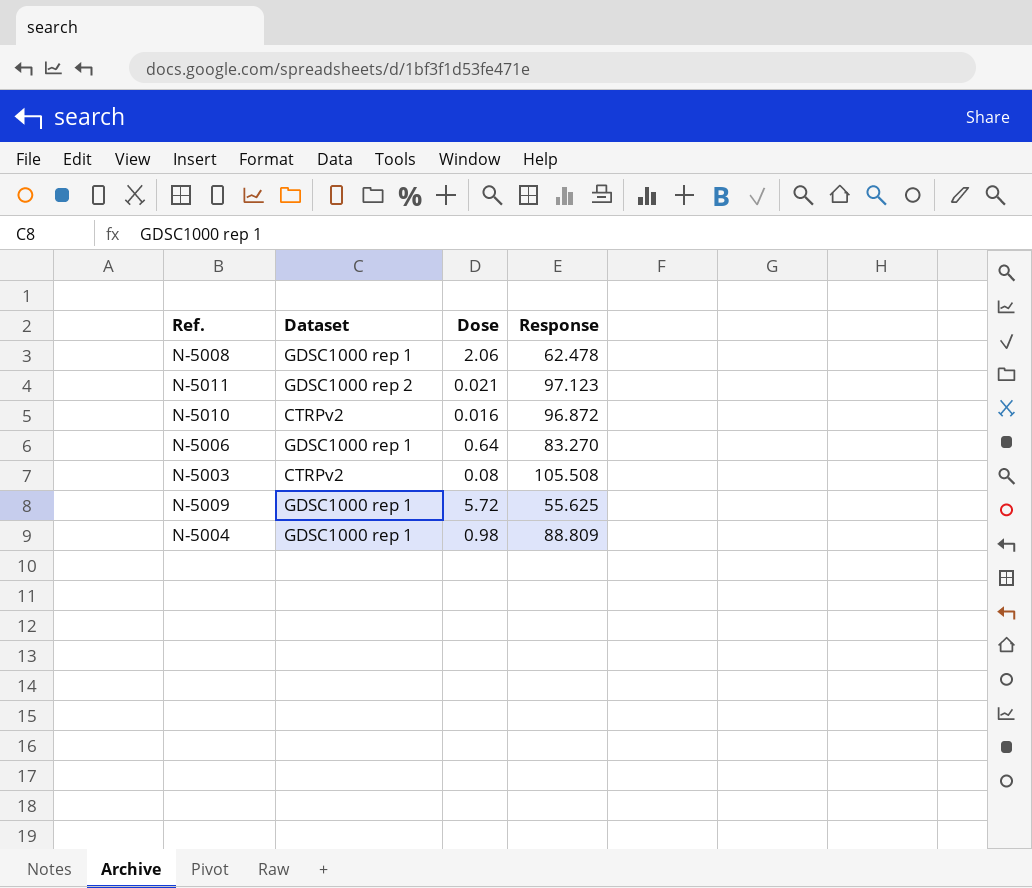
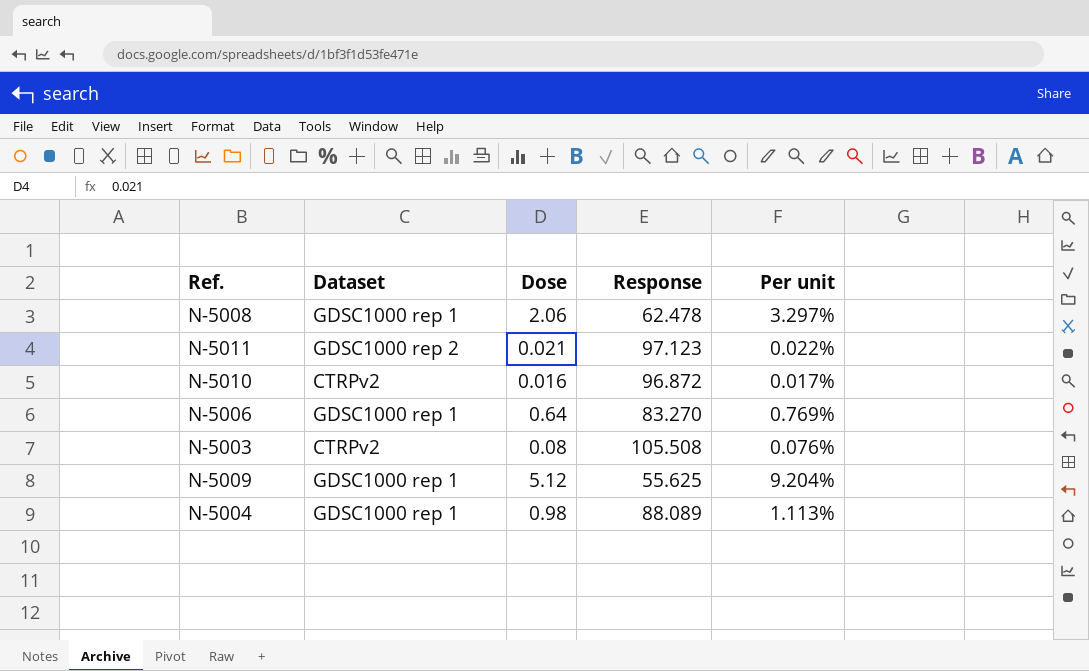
column Per unit | formula: none -> [Dose] / [Response]
N-5009 | Dose: 5.72 -> 5.12
N-5004 | Response: 88.809 -> 88.089

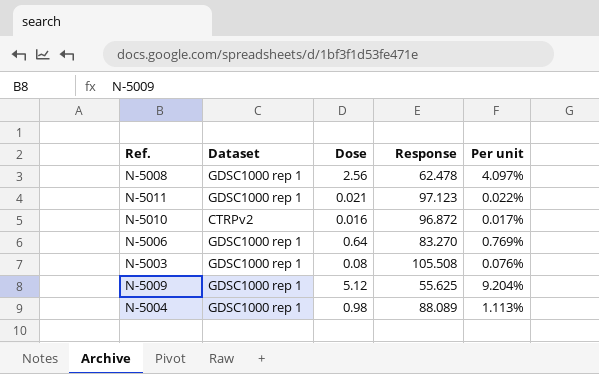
N-5008 | Dose: 2.06 -> 2.56
N-5008 | Per unit: 3.297% -> 4.097%
N-5011 | Dataset: GDSC1000 rep 2 -> GDSC1000 rep 1
N-5003 | Dataset: CTRPv2 -> GDSC1000 rep 1

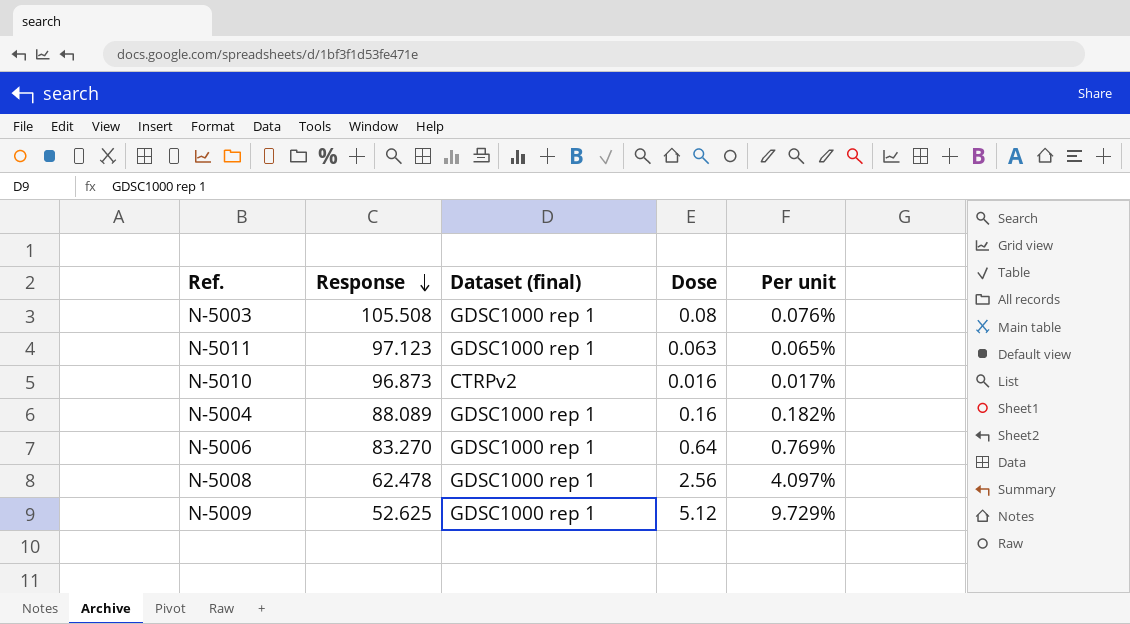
row order: none -> Response descending
column Response | position: 4 -> 2
column name: Dataset -> Dataset (final)
N-5011 | Dose: 0.021 -> 0.063
N-5011 | Per unit: 0.022% -> 0.065%
N-5010 | Response: 96.872 -> 96.873
N-5004 | Dose: 0.98 -> 0.16
N-5004 | Per unit: 1.113% -> 0.182%
N-5009 | Response: 55.625 -> 52.625
N-5009 | Per unit: 9.204% -> 9.729%

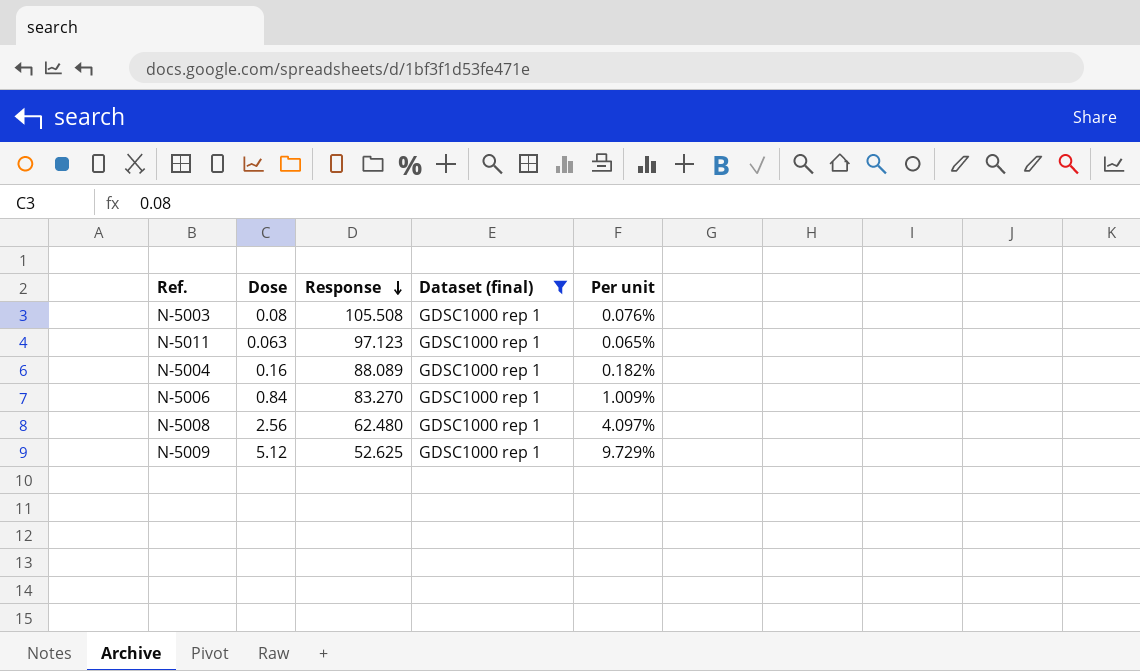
filter: none -> Dataset (final) = GDSC1000 rep 1
column Dose | position: 4 -> 2
N-5006 | Dose: 0.64 -> 0.84
N-5006 | Per unit: 0.769% -> 1.009%
N-5008 | Response: 62.478 -> 62.480

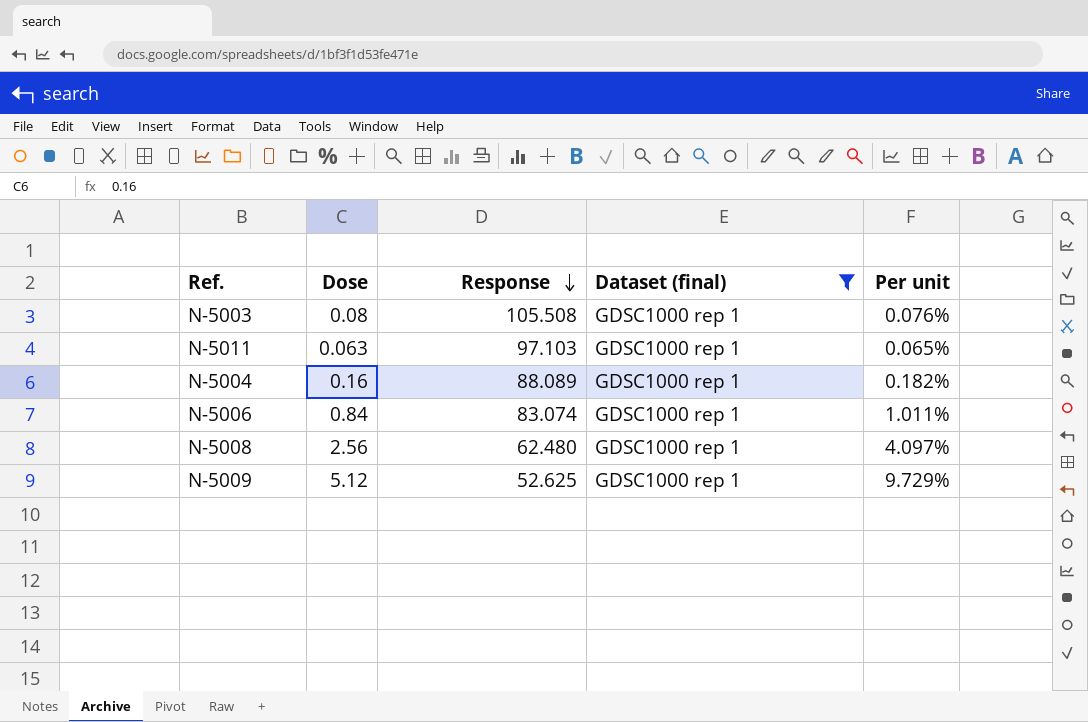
N-5011 | Response: 97.123 -> 97.103
N-5006 | Response: 83.270 -> 83.074
N-5006 | Per unit: 1.009% -> 1.011%

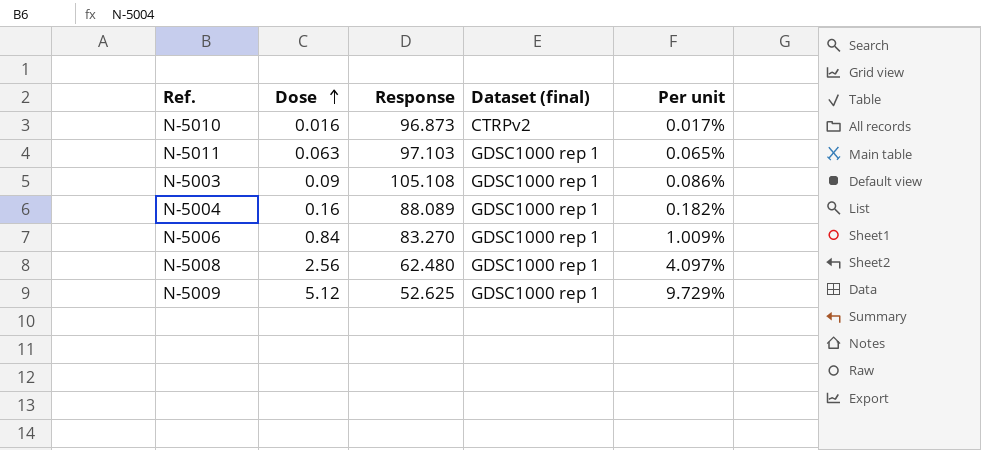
filter: Dataset (final) = GDSC1000 rep 1 -> none
row order: Response descending -> Dose ascending
N-5003 | Dose: 0.08 -> 0.09
N-5003 | Response: 105.508 -> 105.108
N-5003 | Per unit: 0.076% -> 0.086%
N-5006 | Response: 83.074 -> 83.270
N-5006 | Per unit: 1.011% -> 1.009%

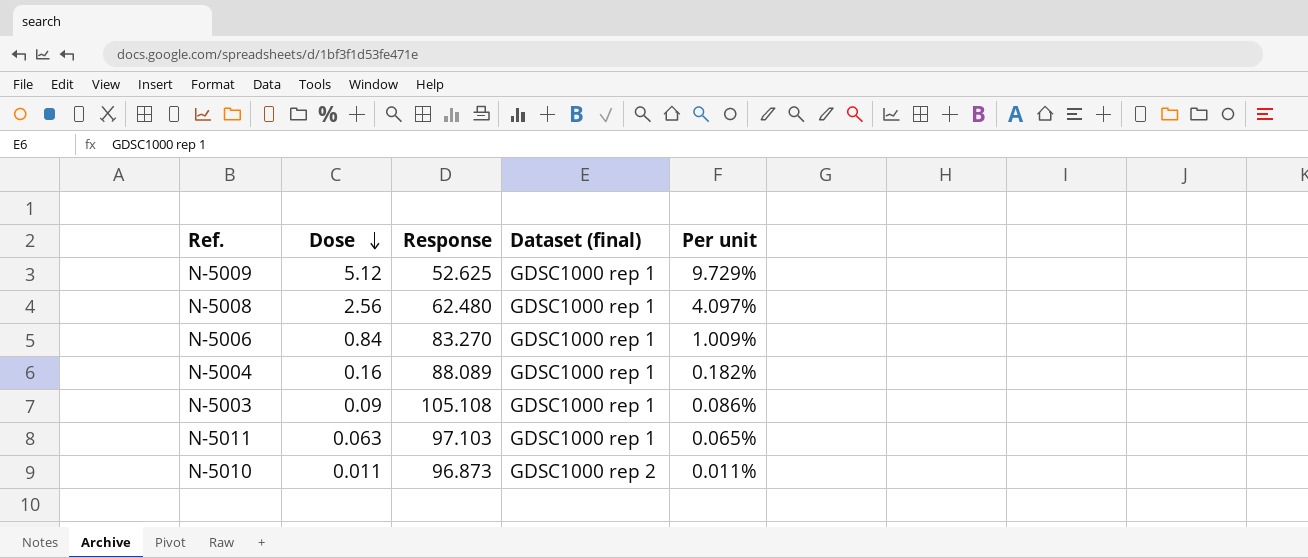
row order: Dose ascending -> Dose descending
N-5010 | Dose: 0.016 -> 0.011
N-5010 | Dataset (final): CTRPv2 -> GDSC1000 rep 2
N-5010 | Per unit: 0.017% -> 0.011%

